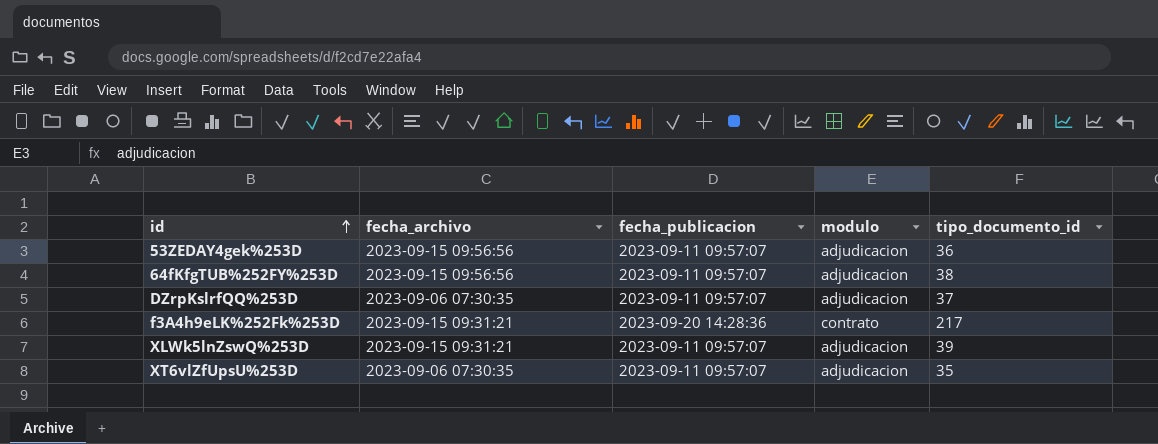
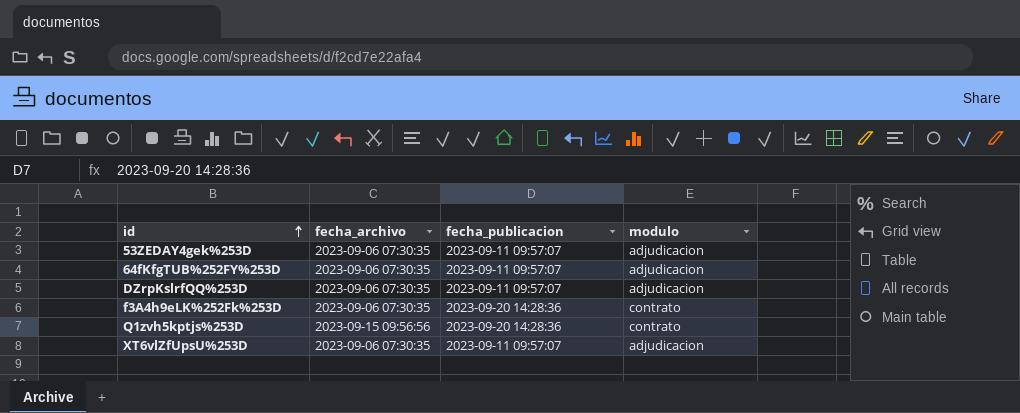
column tipo_documento_id | position: 5 -> none
row XLWk5lnZswQ%253D: 2023-09-15 09:31:21 | 2023-09-11 09:57:07 | adjudicacion | 39 -> none
53ZEDAY4gek%253D | fecha_archivo: 2023-09-15 09:56:56 -> 2023-09-06 07:30:35
64fKfgTUB%252FY%253D | fecha_archivo: 2023-09-15 09:56:56 -> 2023-09-06 07:30:35
f3A4h9eLK%252Fk%253D | fecha_archivo: 2023-09-15 09:31:21 -> 2023-09-06 07:30:35
row Q1zvh5kptjs%253D: none -> 2023-09-15 09:56:56 | 2023-09-20 14:28:36 | contrato

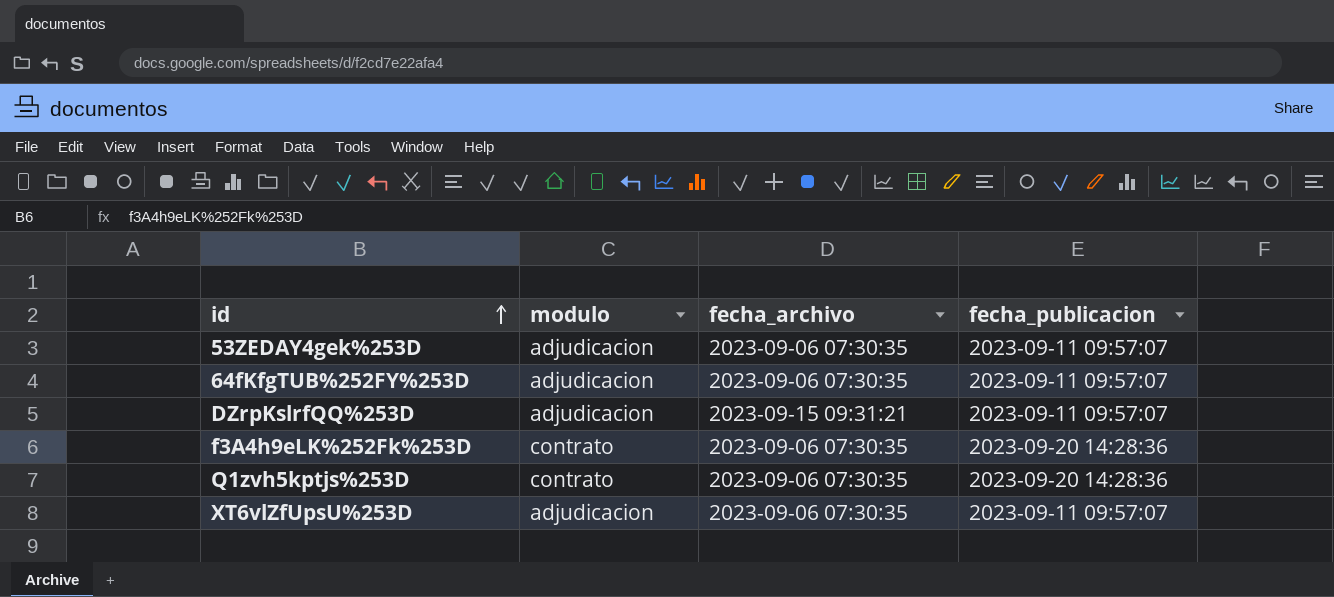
column modulo | position: 4 -> 2
DZrpKslrfQQ%253D | fecha_archivo: 2023-09-06 07:30:35 -> 2023-09-15 09:31:21
Q1zvh5kptjs%253D | fecha_archivo: 2023-09-15 09:56:56 -> 2023-09-06 07:30:35

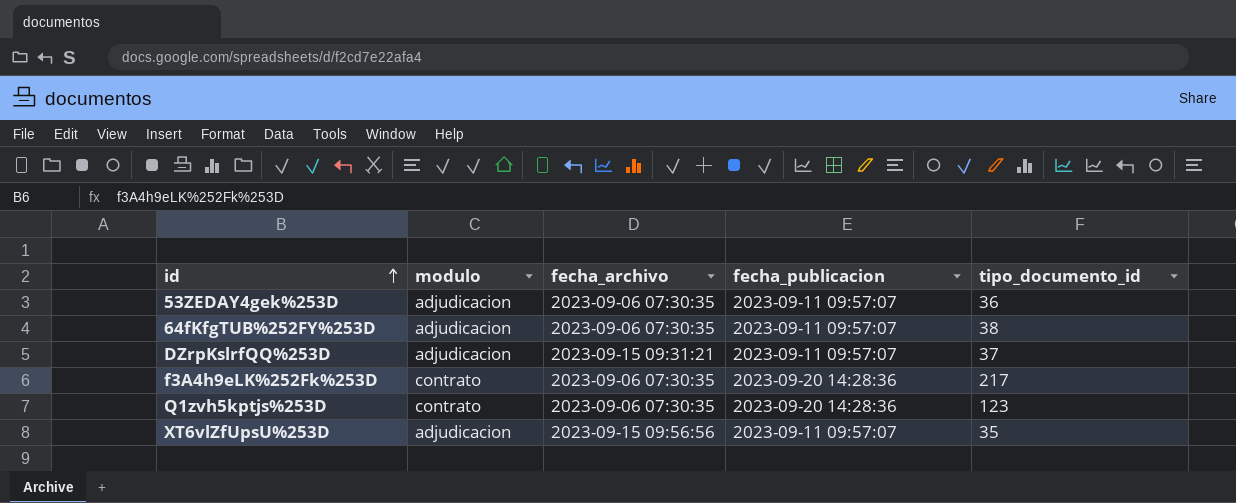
column tipo_documento_id | position: none -> 5
XT6vlZfUpsU%253D | fecha_archivo: 2023-09-06 07:30:35 -> 2023-09-15 09:56:56

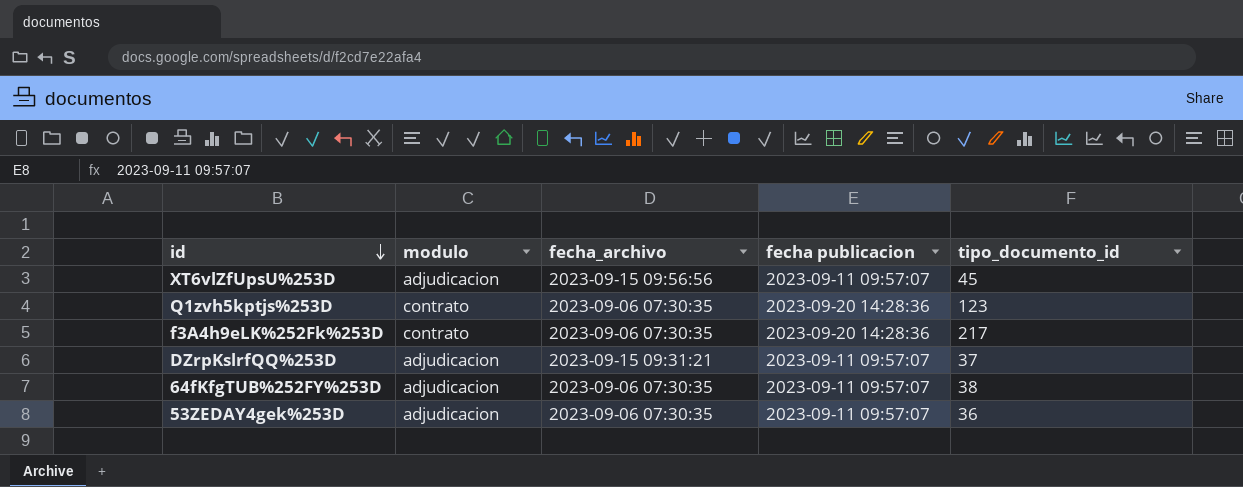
row order: id ascending -> id descending
column name: fecha_publicacion -> fecha publicacion
XT6vlZfUpsU%253D | tipo_documento_id: 35 -> 45

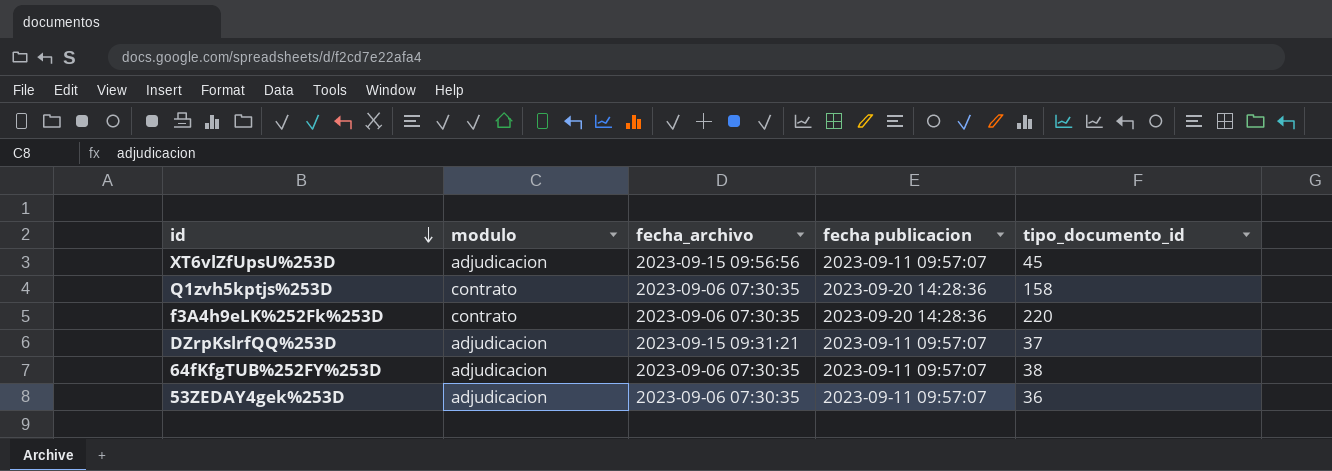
Q1zvh5kptjs%253D | tipo_documento_id: 123 -> 158
f3A4h9eLK%252Fk%253D | tipo_documento_id: 217 -> 220

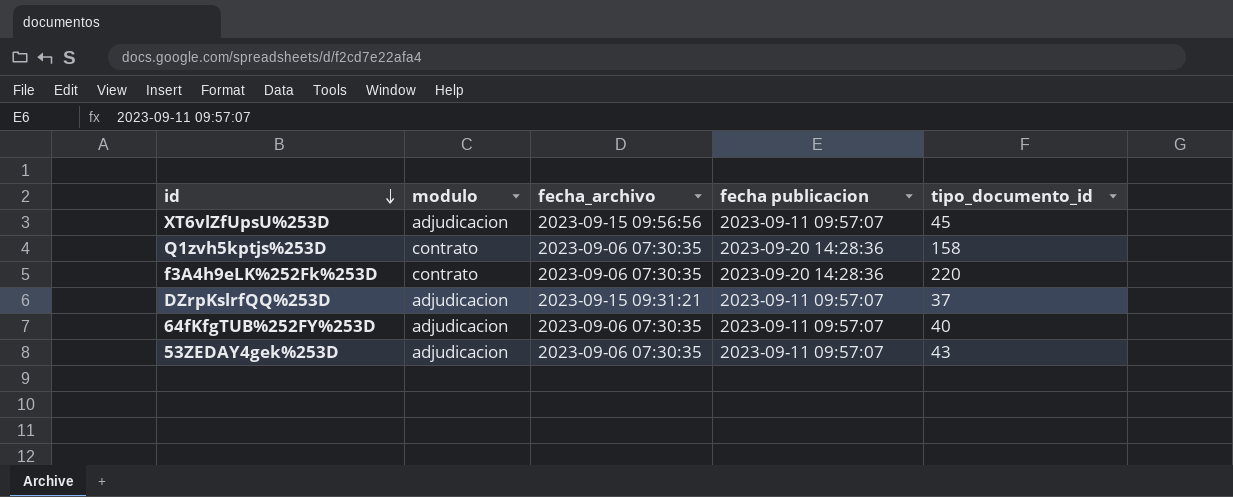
64fKfgTUB%252FY%253D | tipo_documento_id: 38 -> 40
53ZEDAY4gek%253D | tipo_documento_id: 36 -> 43

